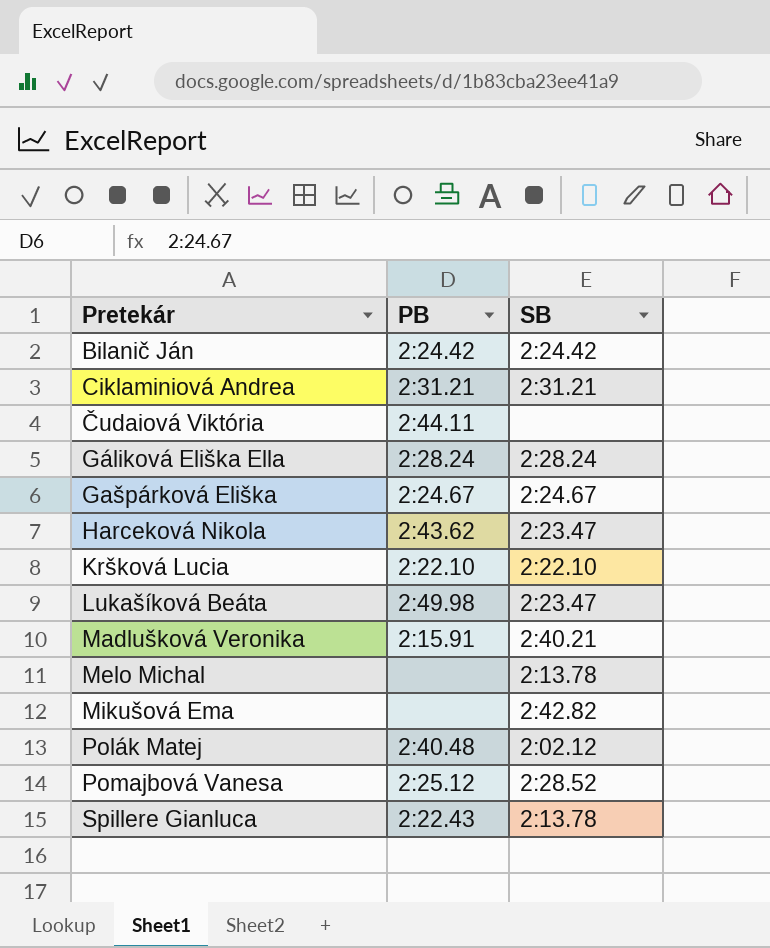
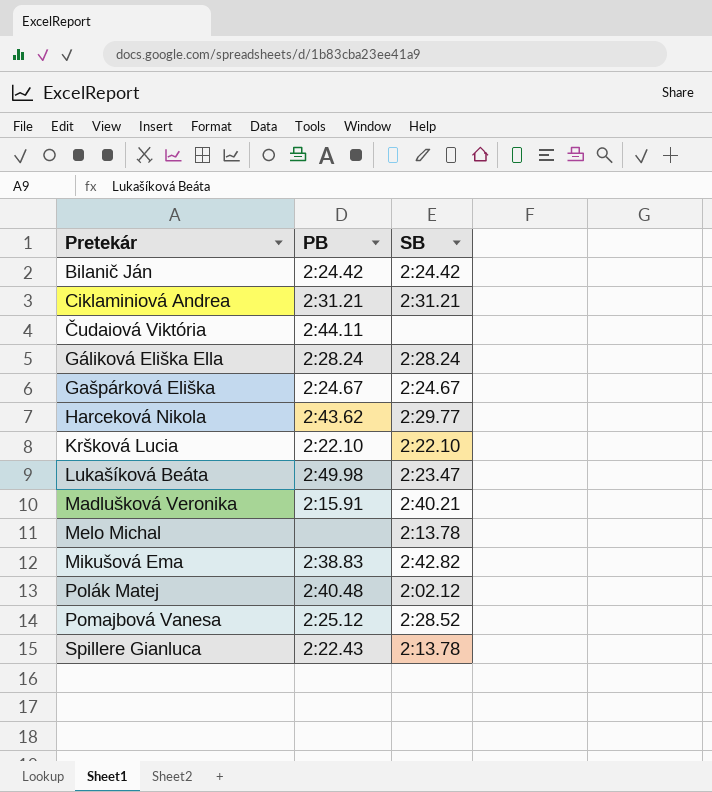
Harceková Nikola | SB: 2:23.47 -> 2:29.77
Mikušová Ema | PB: none -> 2:38.83

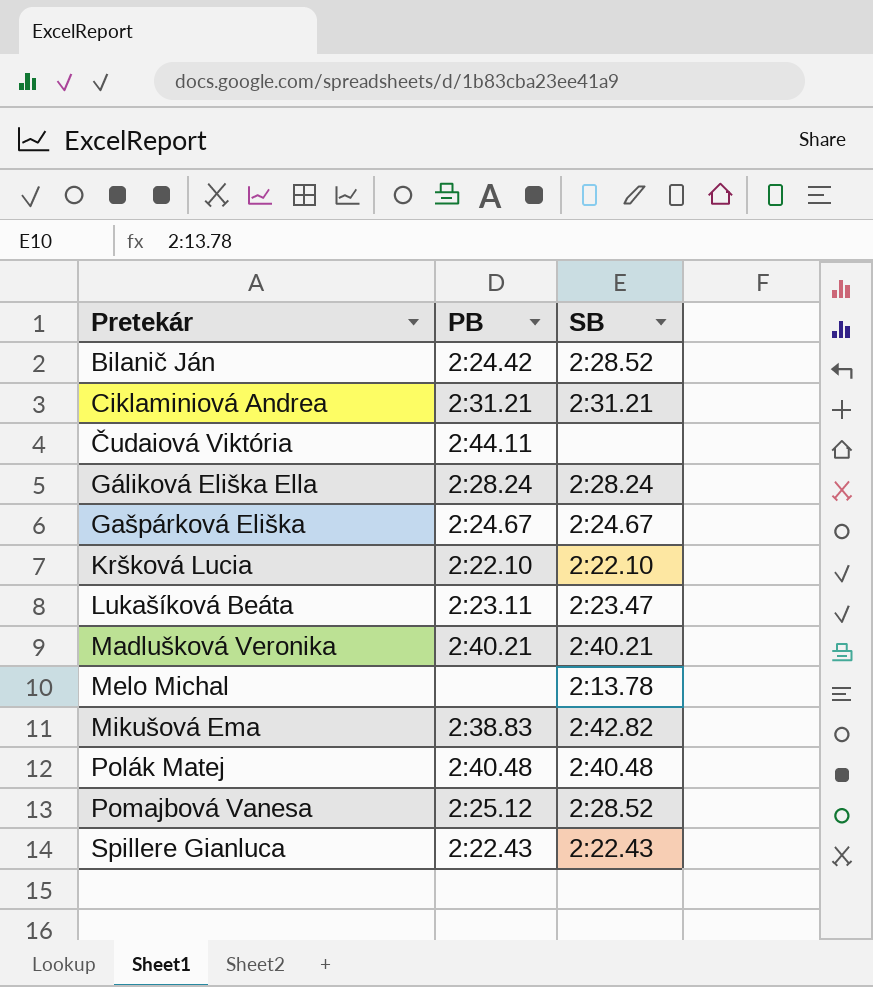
row Harceková Nikola: 2:43.62 | 2:29.77 -> none
Bilanič Ján | SB: 2:24.42 -> 2:28.52
Lukašíková Beáta | PB: 2:49.98 -> 2:23.11
Madlušková Veronika | PB: 2:15.91 -> 2:40.21
Polák Matej | SB: 2:02.12 -> 2:40.48
Spillere Gianluca | SB: 2:13.78 -> 2:22.43

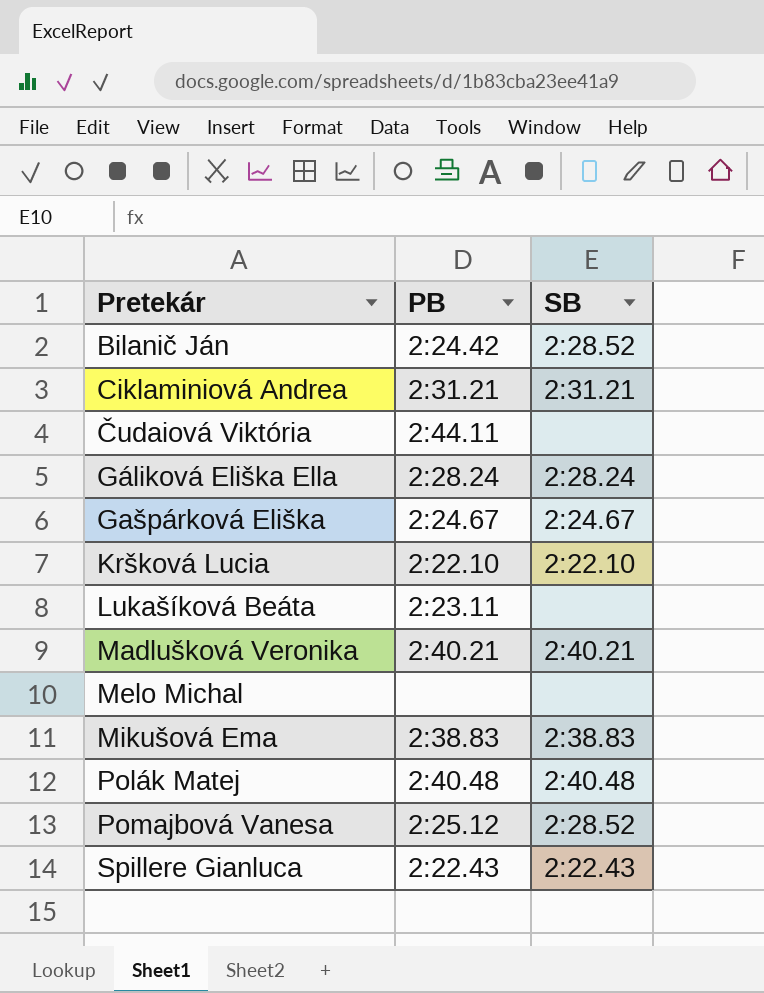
Lukašíková Beáta | SB: 2:23.47 -> none
Melo Michal | SB: 2:13.78 -> none
Mikušová Ema | SB: 2:42.82 -> 2:38.83

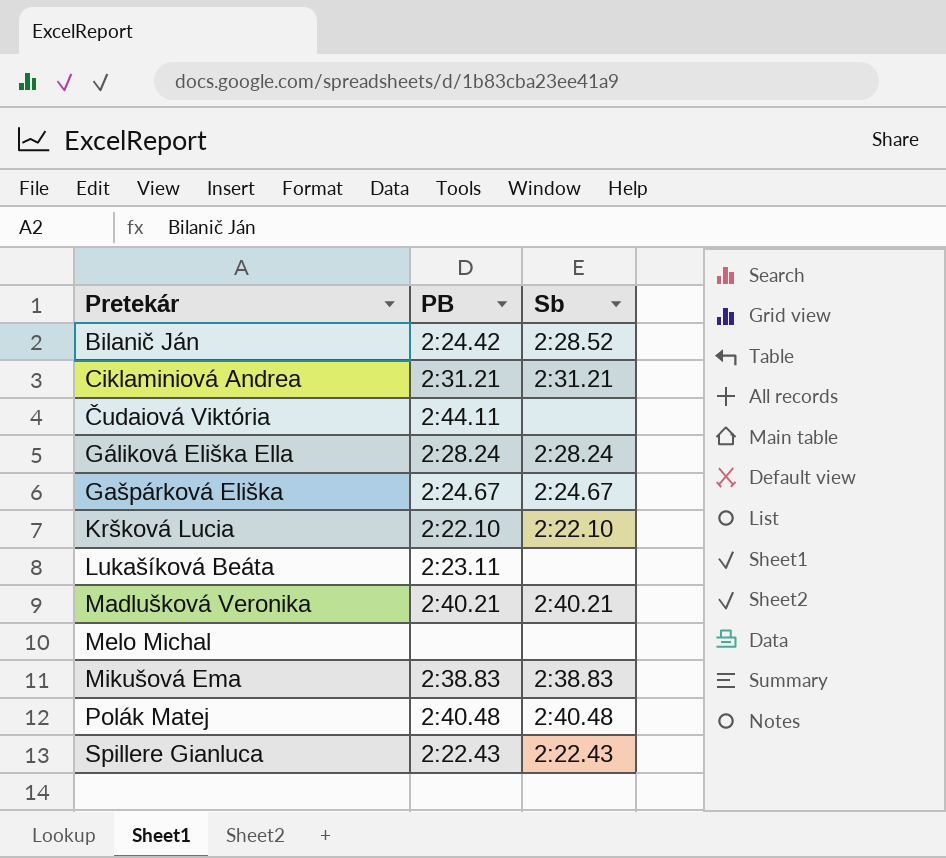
column name: SB -> Sb
row Pomajbová Vanesa: 2:25.12 | 2:28.52 -> none

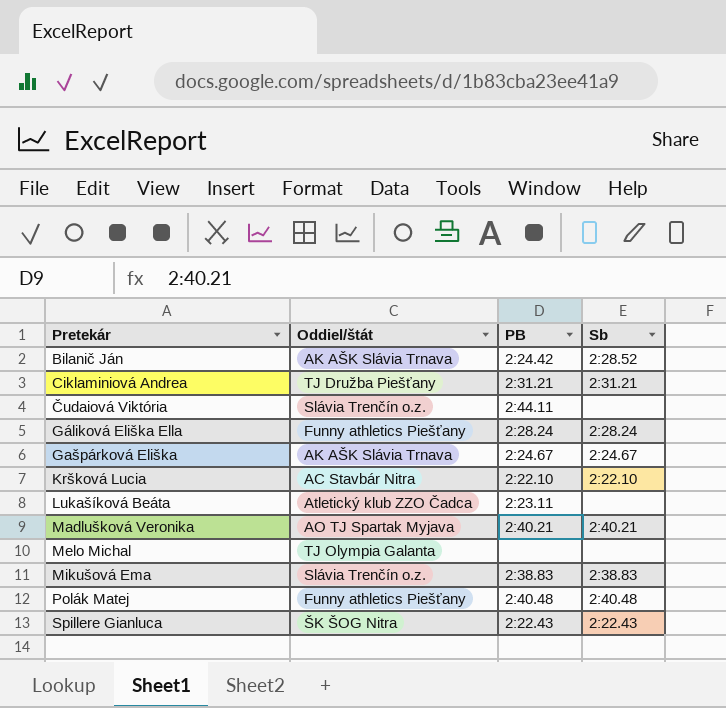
column Oddiel/štát | position: none -> 2

